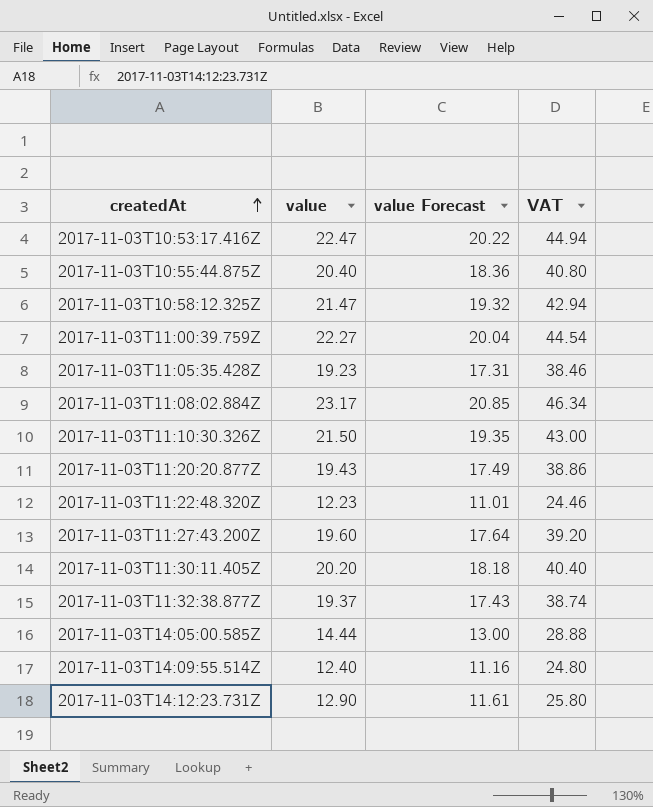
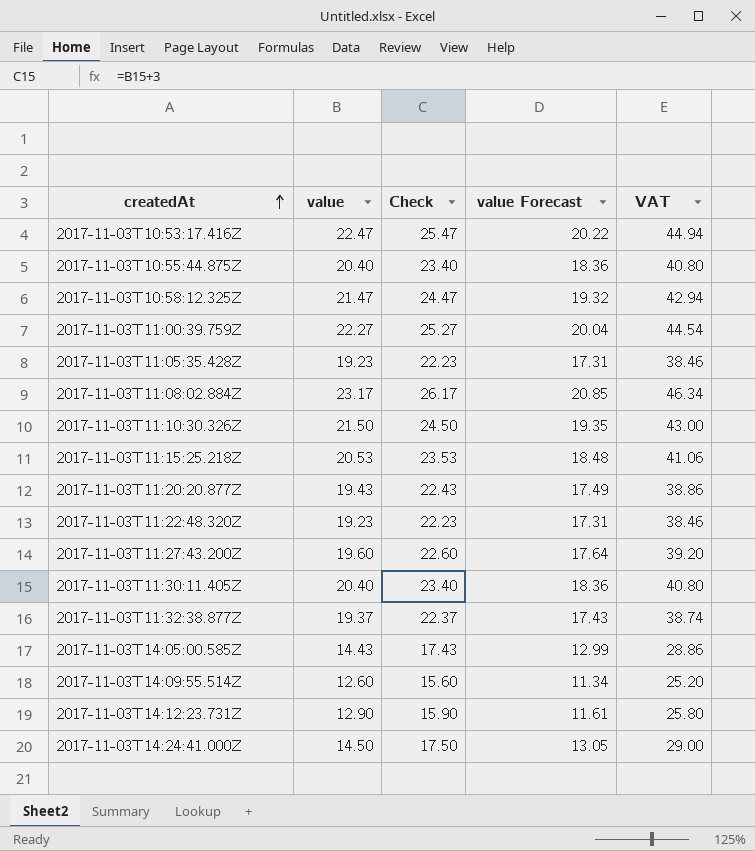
column Check | formula: none -> [value] + 3
row 2017-11-03T11:15:25.218Z: none -> 20.53 | 23.53 | 18.48 | 41.06
2017-11-03T11:22:48.320Z | value: 12.23 -> 19.23
2017-11-03T11:22:48.320Z | value Forecast: 11.01 -> 17.31
2017-11-03T11:22:48.320Z | VAT: 24.46 -> 38.46
2017-11-03T11:30:11.405Z | value: 20.20 -> 20.40
2017-11-03T11:30:11.405Z | value Forecast: 18.18 -> 18.36
2017-11-03T11:30:11.405Z | VAT: 40.40 -> 40.80
2017-11-03T14:05:00.585Z | value: 14.44 -> 14.43
2017-11-03T14:05:00.585Z | value Forecast: 13.00 -> 12.99
2017-11-03T14:05:00.585Z | VAT: 28.88 -> 28.86
2017-11-03T14:09:55.514Z | value: 12.40 -> 12.60
2017-11-03T14:09:55.514Z | value Forecast: 11.16 -> 11.34
2017-11-03T14:09:55.514Z | VAT: 24.80 -> 25.20
row 2017-11-03T14:24:41.000Z: none -> 14.50 | 17.50 | 13.05 | 29.00

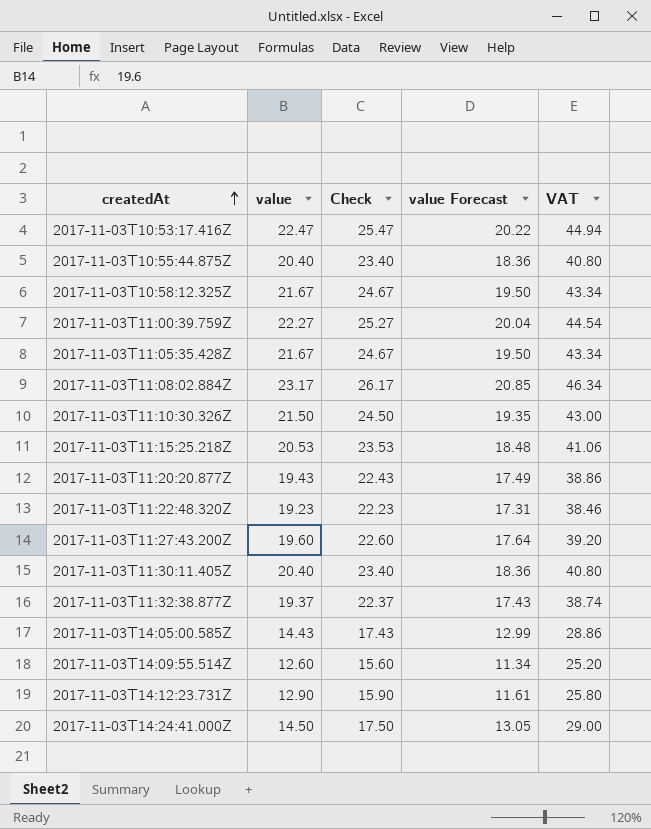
2017-11-03T10:58:12.325Z | value: 21.47 -> 21.67
2017-11-03T10:58:12.325Z | Check: 24.47 -> 24.67
2017-11-03T10:58:12.325Z | value Forecast: 19.32 -> 19.50
2017-11-03T10:58:12.325Z | VAT: 42.94 -> 43.34
2017-11-03T11:05:35.428Z | value: 19.23 -> 21.67
2017-11-03T11:05:35.428Z | Check: 22.23 -> 24.67
2017-11-03T11:05:35.428Z | value Forecast: 17.31 -> 19.50
2017-11-03T11:05:35.428Z | VAT: 38.46 -> 43.34

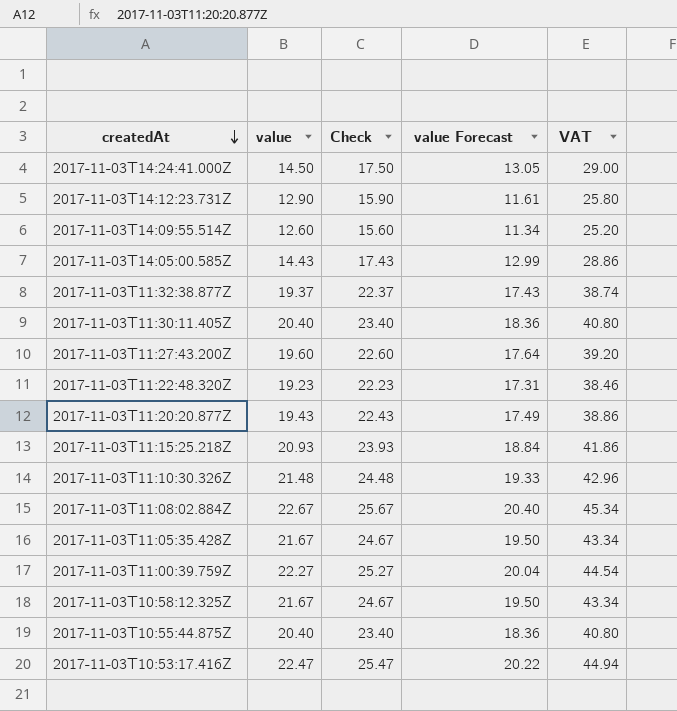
row order: createdAt ascending -> createdAt descending
2017-11-03T11:15:25.218Z | value: 20.53 -> 20.93
2017-11-03T11:15:25.218Z | Check: 23.53 -> 23.93
2017-11-03T11:15:25.218Z | value Forecast: 18.48 -> 18.84
2017-11-03T11:15:25.218Z | VAT: 41.06 -> 41.86
2017-11-03T11:10:30.326Z | value: 21.50 -> 21.48
2017-11-03T11:10:30.326Z | Check: 24.50 -> 24.48
2017-11-03T11:10:30.326Z | value Forecast: 19.35 -> 19.33
2017-11-03T11:10:30.326Z | VAT: 43.00 -> 42.96
2017-11-03T11:08:02.884Z | value: 23.17 -> 22.67
2017-11-03T11:08:02.884Z | Check: 26.17 -> 25.67
2017-11-03T11:08:02.884Z | value Forecast: 20.85 -> 20.40
2017-11-03T11:08:02.884Z | VAT: 46.34 -> 45.34

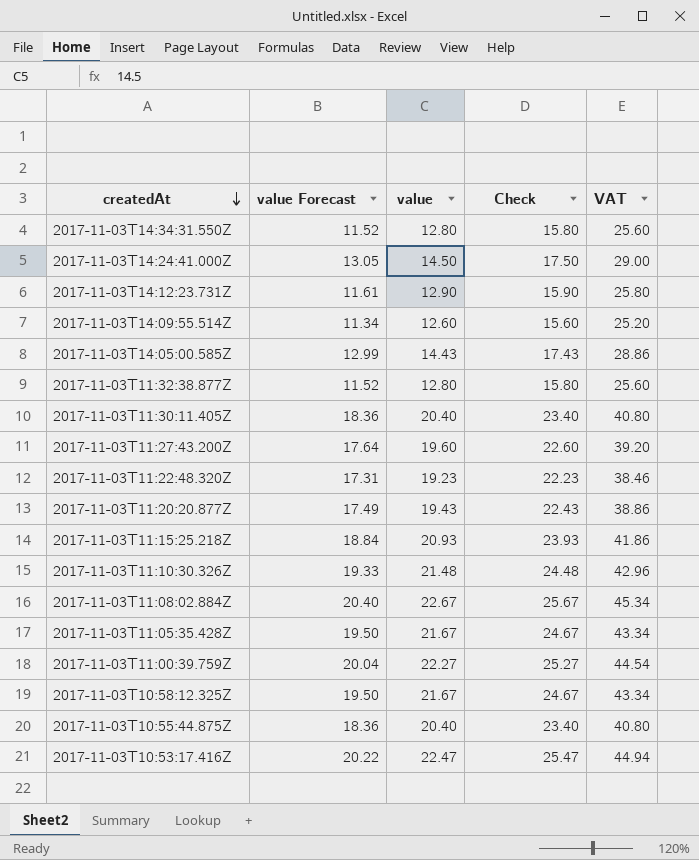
column value Forecast | position: 4 -> 2
row 2017-11-03T14:34:31.550Z: none -> 11.52 | 12.80 | 15.80 | 25.60
2017-11-03T11:32:38.877Z | value Forecast: 17.43 -> 11.52
2017-11-03T11:32:38.877Z | value: 19.37 -> 12.80
2017-11-03T11:32:38.877Z | Check: 22.37 -> 15.80
2017-11-03T11:32:38.877Z | VAT: 38.74 -> 25.60

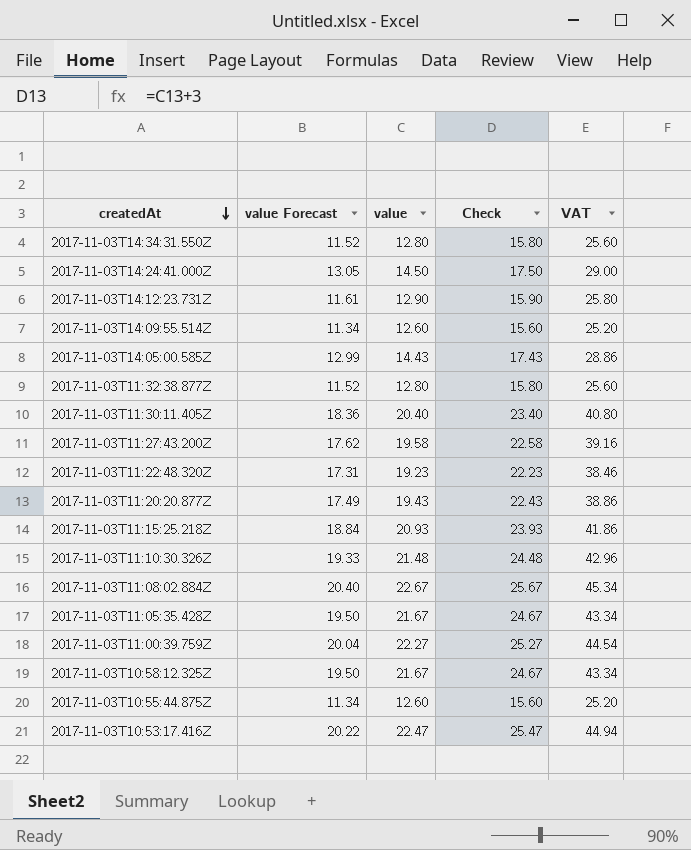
2017-11-03T11:27:43.200Z | value Forecast: 17.64 -> 17.62
2017-11-03T11:27:43.200Z | value: 19.60 -> 19.58
2017-11-03T11:27:43.200Z | Check: 22.60 -> 22.58
2017-11-03T11:27:43.200Z | VAT: 39.20 -> 39.16
2017-11-03T10:55:44.875Z | value Forecast: 18.36 -> 11.34
2017-11-03T10:55:44.875Z | value: 20.40 -> 12.60
2017-11-03T10:55:44.875Z | Check: 23.40 -> 15.60
2017-11-03T10:55:44.875Z | VAT: 40.80 -> 25.20

